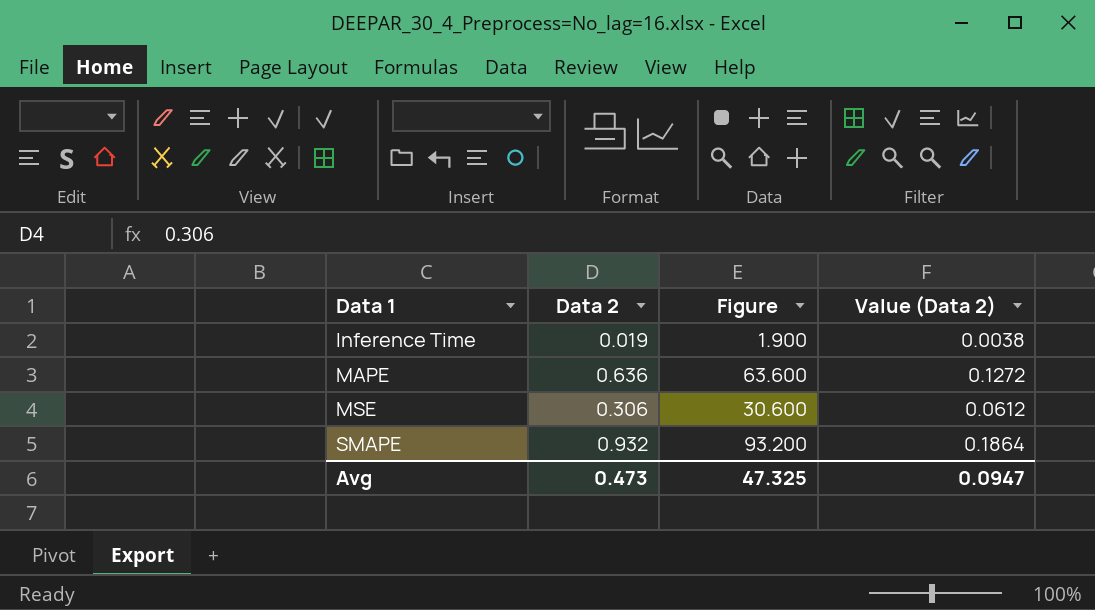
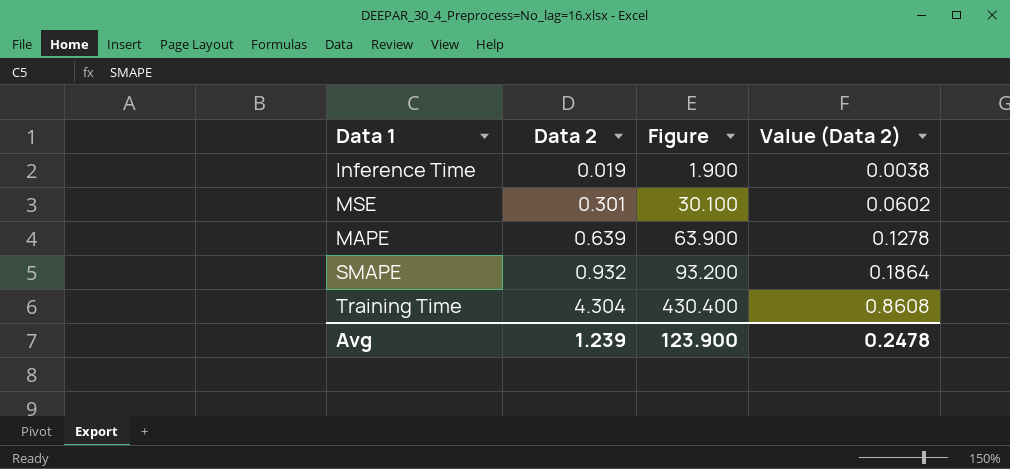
row order: Data 1 ascending -> Data 2 ascending
MSE | Data 2: 0.306 -> 0.301
MSE | Figure: 30.600 -> 30.100
MSE | Value (Data 2): 0.0612 -> 0.0602
MAPE | Data 2: 0.636 -> 0.639
MAPE | Figure: 63.600 -> 63.900
MAPE | Value (Data 2): 0.1272 -> 0.1278
row Training Time: none -> 4.304 | 430.400 | 0.8608
Avg | Data 2: 0.473 -> 1.239
Avg | Figure: 47.325 -> 123.900
Avg | Value (Data 2): 0.0947 -> 0.2478

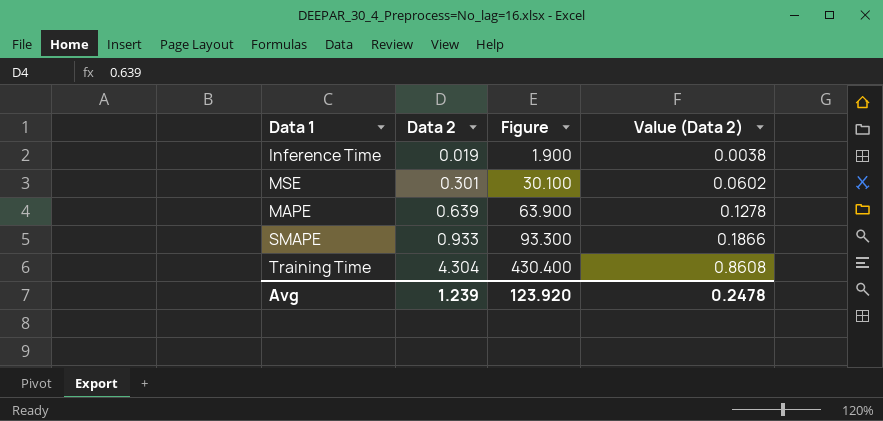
SMAPE | Data 2: 0.932 -> 0.933
SMAPE | Figure: 93.200 -> 93.300
SMAPE | Value (Data 2): 0.1864 -> 0.1866
Avg | Figure: 123.900 -> 123.920

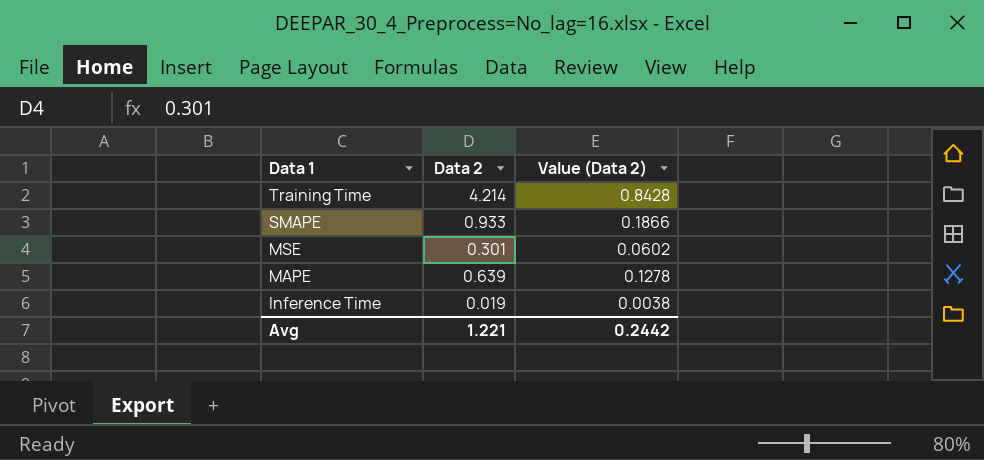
row order: Data 2 ascending -> Data 1 descending
column Figure | formula: [Data 2] * 100 -> none
Training Time | Data 2: 4.304 -> 4.214
Training Time | Value (Data 2): 0.8608 -> 0.8428
Avg | Data 2: 1.239 -> 1.221
Avg | Value (Data 2): 0.2478 -> 0.2442

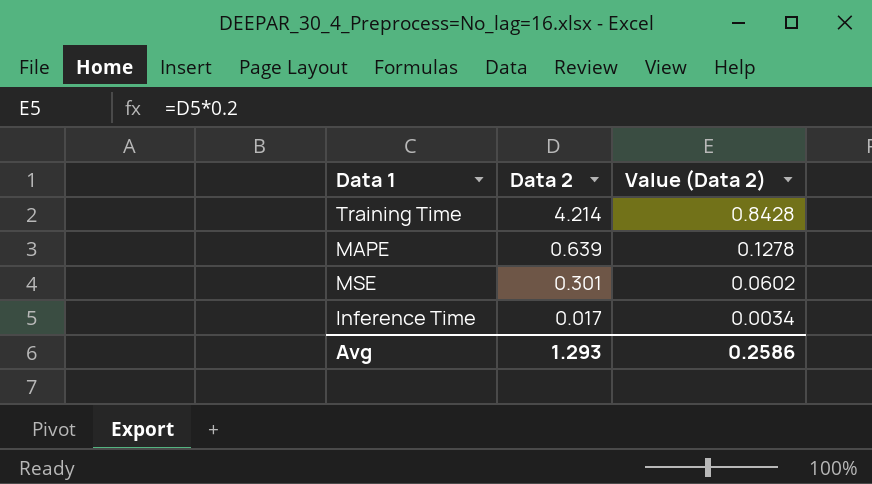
row order: Data 1 descending -> Data 2 descending
row SMAPE: 0.933 | 0.1866 -> none
Inference Time | Data 2: 0.019 -> 0.017
Inference Time | Value (Data 2): 0.0038 -> 0.0034
Avg | Data 2: 1.221 -> 1.293
Avg | Value (Data 2): 0.2442 -> 0.2586

